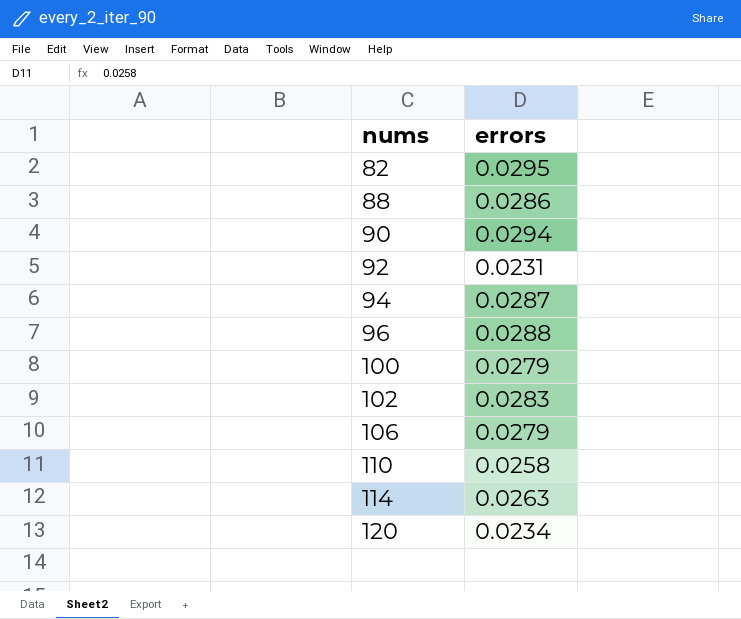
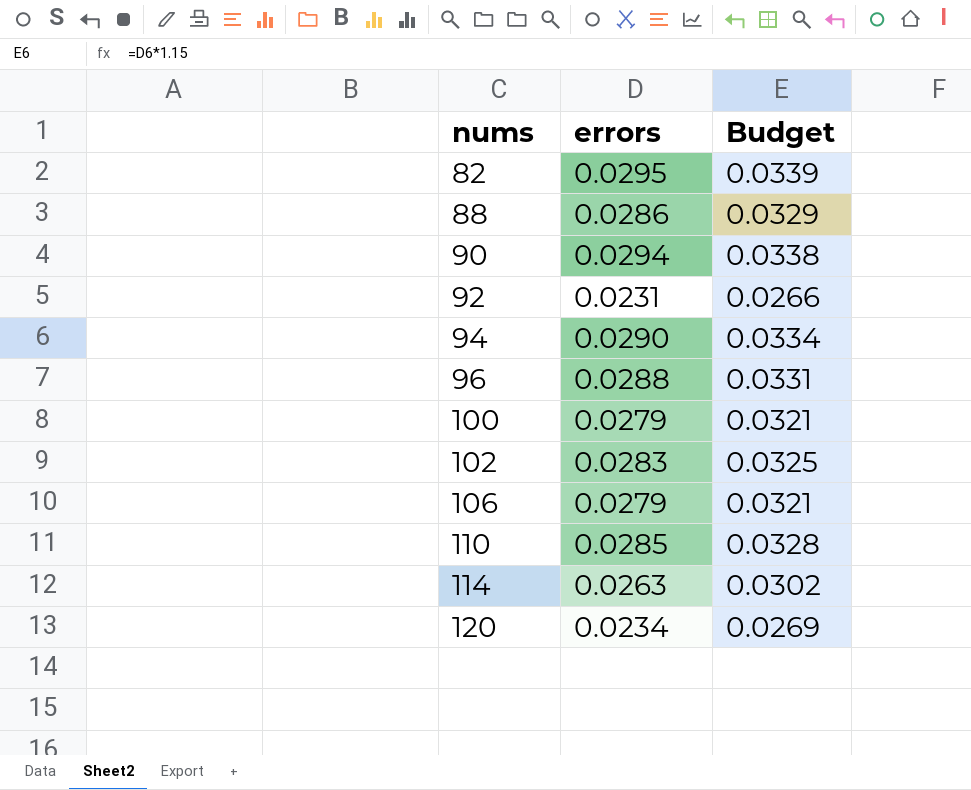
column Budget | formula: none -> [errors] * 1.15
94 | errors: 0.0287 -> 0.0290
110 | errors: 0.0258 -> 0.0285

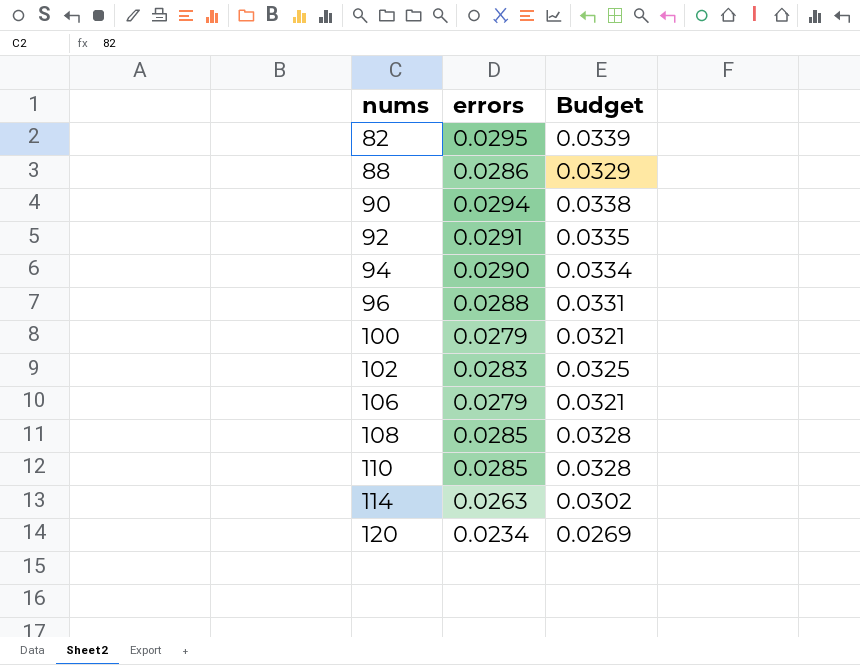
92 | errors: 0.0231 -> 0.0291
92 | Budget: 0.0266 -> 0.0335
row 108: none -> 0.0285 | 0.0328

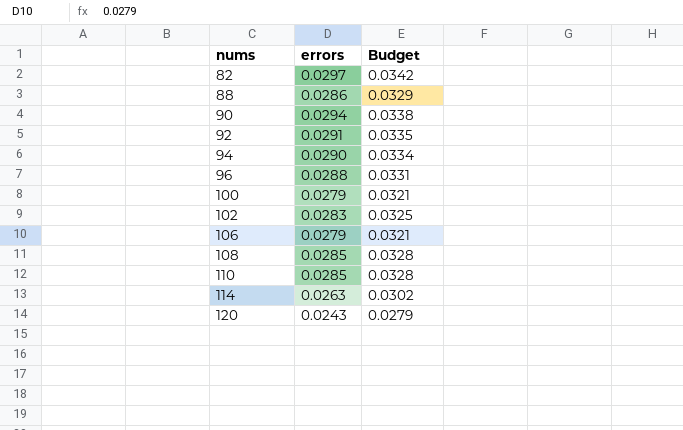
82 | errors: 0.0295 -> 0.0297
82 | Budget: 0.0339 -> 0.0342
120 | errors: 0.0234 -> 0.0243
120 | Budget: 0.0269 -> 0.0279

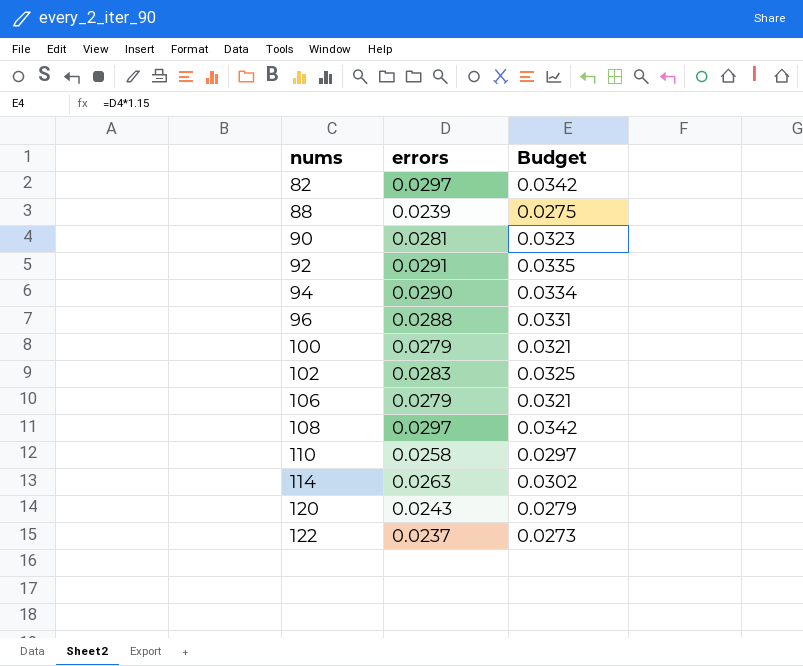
88 | errors: 0.0286 -> 0.0239
88 | Budget: 0.0329 -> 0.0275
90 | errors: 0.0294 -> 0.0281
90 | Budget: 0.0338 -> 0.0323
108 | errors: 0.0285 -> 0.0297
108 | Budget: 0.0328 -> 0.0342
110 | errors: 0.0285 -> 0.0258
110 | Budget: 0.0328 -> 0.0297
row 122: none -> 0.0237 | 0.0273

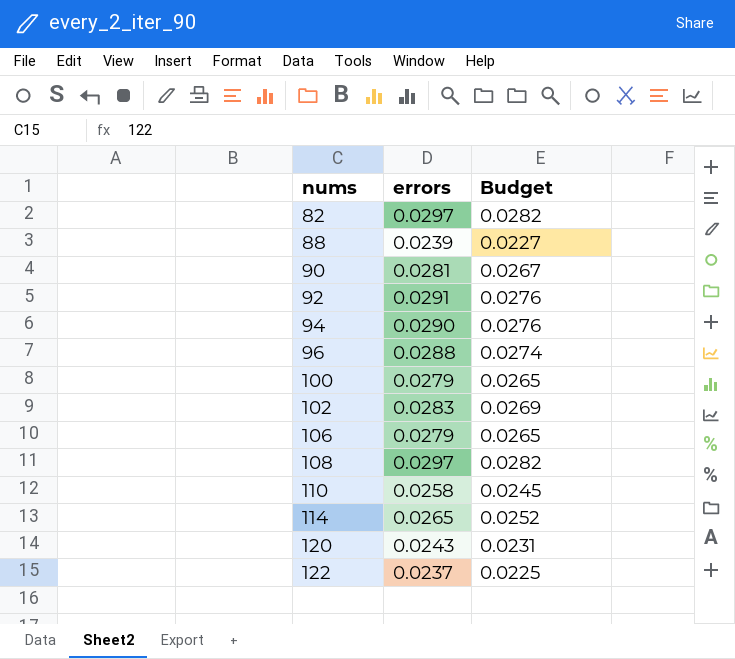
column Budget | formula: [errors] * 1.15 -> [errors] * 0.95
114 | errors: 0.0263 -> 0.0265

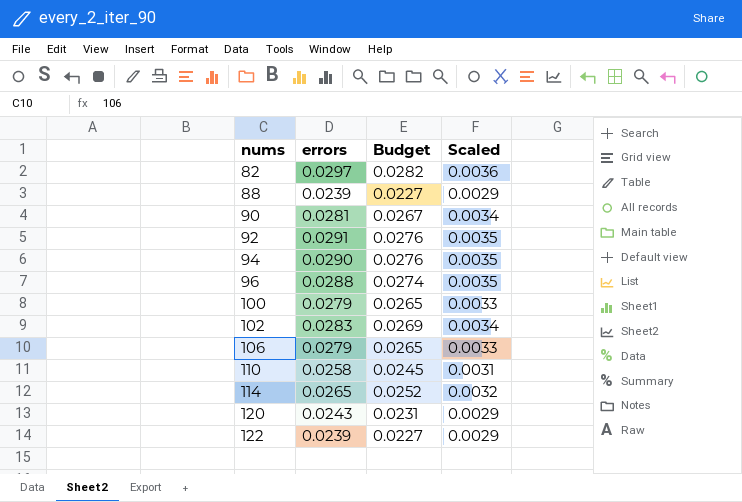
column Scaled | formula: none -> [errors] * 0.12
row 108: 0.0297 | 0.0282 -> none
122 | errors: 0.0237 -> 0.0239
122 | Budget: 0.0225 -> 0.0227

